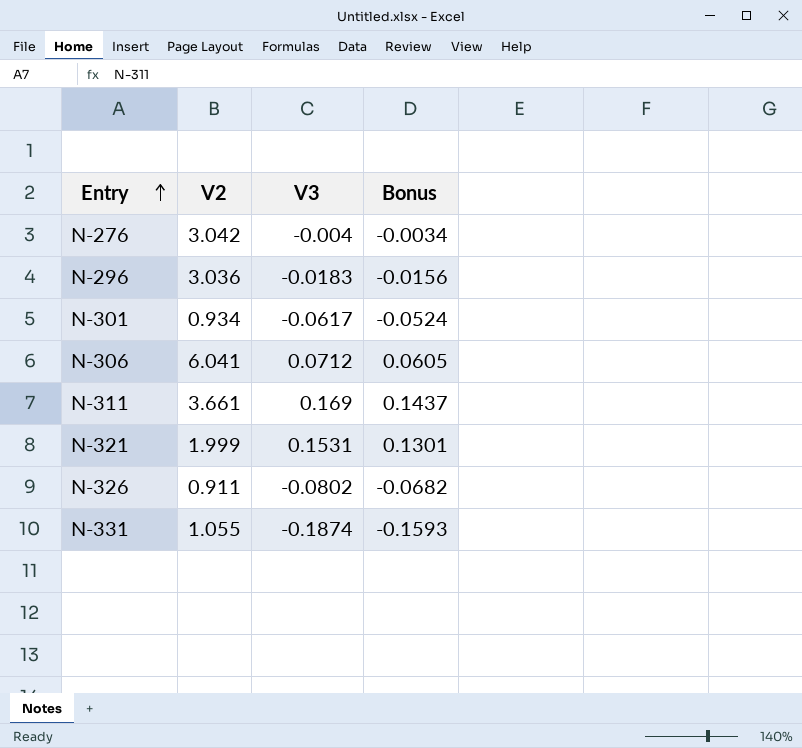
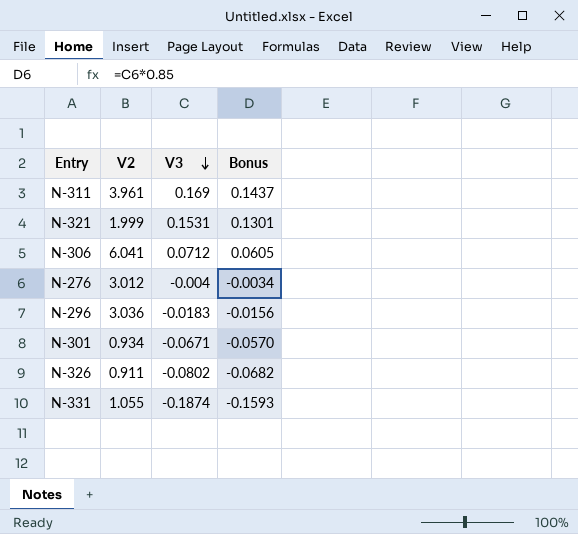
row order: Entry ascending -> V3 descending
N-311 | V2: 3.661 -> 3.961
N-276 | V2: 3.042 -> 3.012
N-301 | V3: -0.0617 -> -0.0671
N-301 | Bonus: -0.0524 -> -0.0570

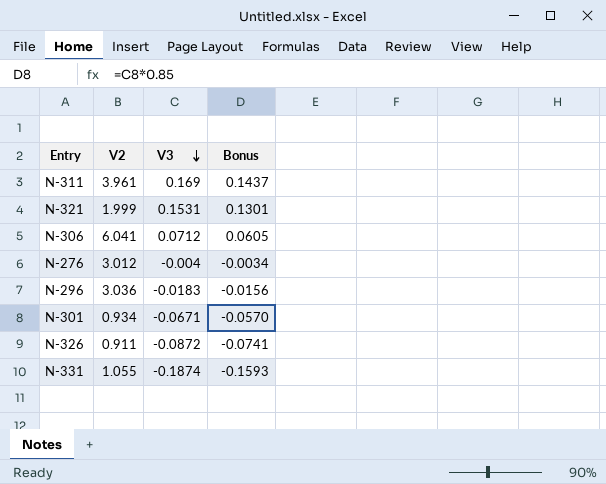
N-326 | V3: -0.0802 -> -0.0872
N-326 | Bonus: -0.0682 -> -0.0741

